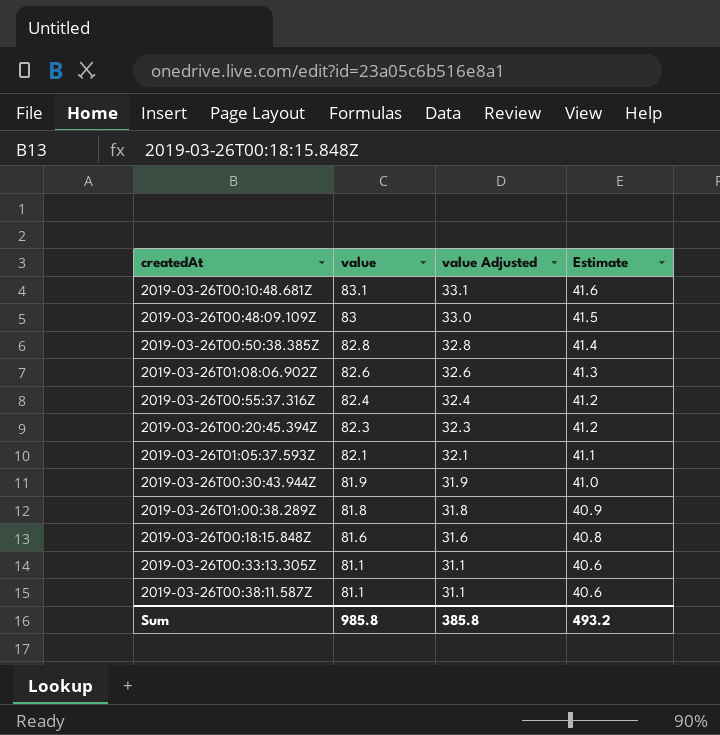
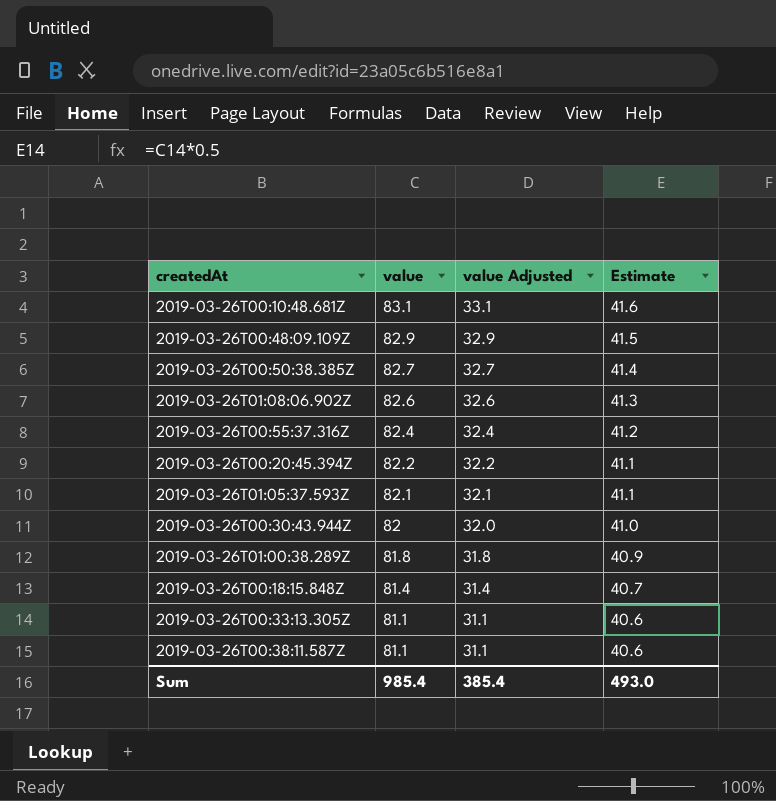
2019-03-26T00:48:09.109Z | value: 83 -> 82.9
2019-03-26T00:48:09.109Z | value Adjusted: 33.0 -> 32.9
2019-03-26T00:50:38.385Z | value: 82.8 -> 82.7
2019-03-26T00:50:38.385Z | value Adjusted: 32.8 -> 32.7
2019-03-26T00:20:45.394Z | value: 82.3 -> 82.2
2019-03-26T00:20:45.394Z | value Adjusted: 32.3 -> 32.2
2019-03-26T00:20:45.394Z | Estimate: 41.2 -> 41.1
2019-03-26T00:30:43.944Z | value: 81.9 -> 82
2019-03-26T00:30:43.944Z | value Adjusted: 31.9 -> 32.0
2019-03-26T00:18:15.848Z | value: 81.6 -> 81.4
2019-03-26T00:18:15.848Z | value Adjusted: 31.6 -> 31.4
2019-03-26T00:18:15.848Z | Estimate: 40.8 -> 40.7
Sum | value: 985.8 -> 985.4
Sum | value Adjusted: 385.8 -> 385.4
Sum | Estimate: 493.2 -> 493.0

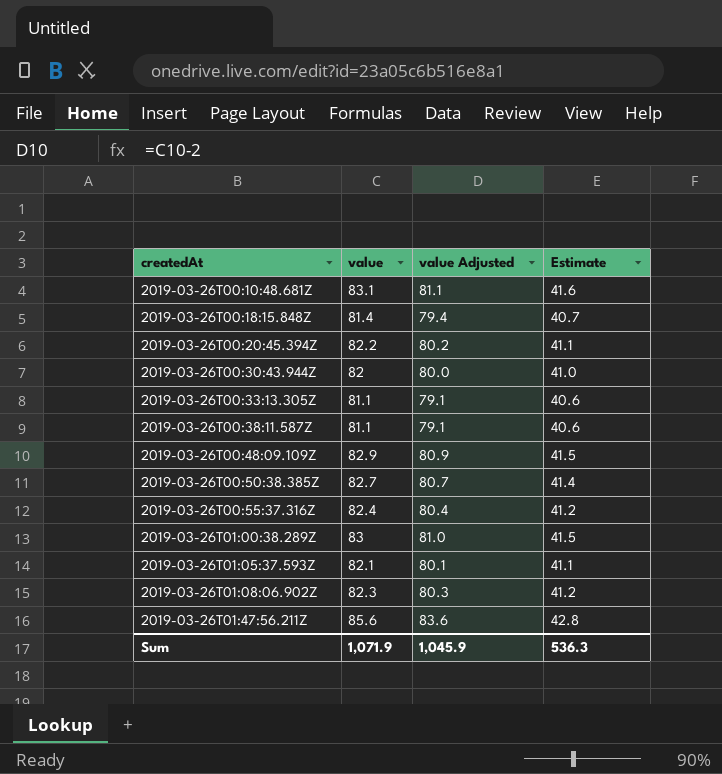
row order: value descending -> createdAt ascending
column value Adjusted | formula: [value] - 50 -> [value] - 2
2019-03-26T01:00:38.289Z | value: 81.8 -> 83
2019-03-26T01:00:38.289Z | Estimate: 40.9 -> 41.5
2019-03-26T01:08:06.902Z | value: 82.6 -> 82.3
2019-03-26T01:08:06.902Z | Estimate: 41.3 -> 41.2
row 2019-03-26T01:47:56.211Z: none -> 85.6 | 83.6 | 42.8
Sum | value: 985.4 -> 1,071.9
Sum | value Adjusted: 385.4 -> 1,045.9
Sum | Estimate: 493.0 -> 536.3

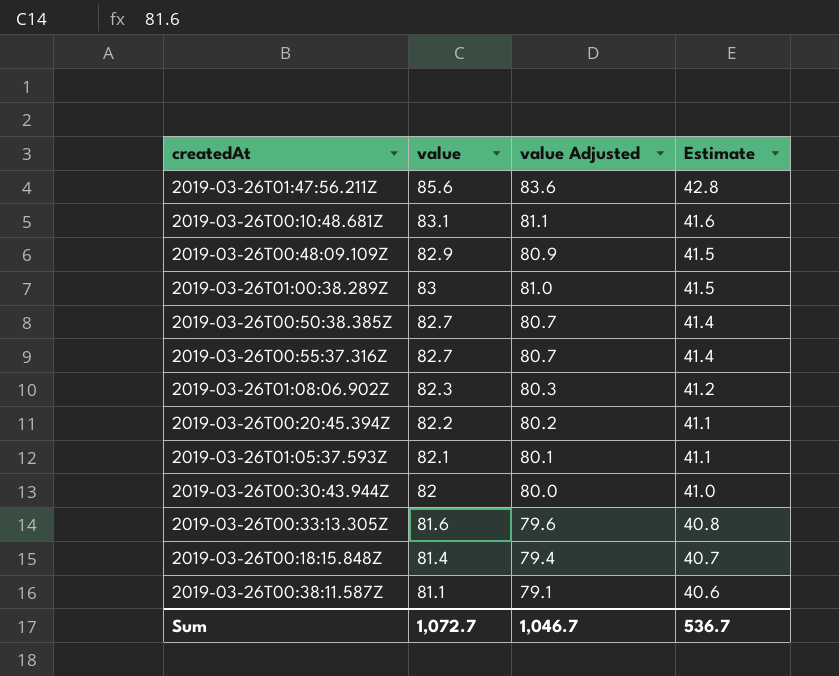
row order: createdAt ascending -> Estimate descending
2019-03-26T00:55:37.316Z | value: 82.4 -> 82.7
2019-03-26T00:55:37.316Z | value Adjusted: 80.4 -> 80.7
2019-03-26T00:55:37.316Z | Estimate: 41.2 -> 41.4
2019-03-26T00:33:13.305Z | value: 81.1 -> 81.6
2019-03-26T00:33:13.305Z | value Adjusted: 79.1 -> 79.6
2019-03-26T00:33:13.305Z | Estimate: 40.6 -> 40.8
Sum | value: 1,071.9 -> 1,072.7
Sum | value Adjusted: 1,045.9 -> 1,046.7
Sum | Estimate: 536.3 -> 536.7

